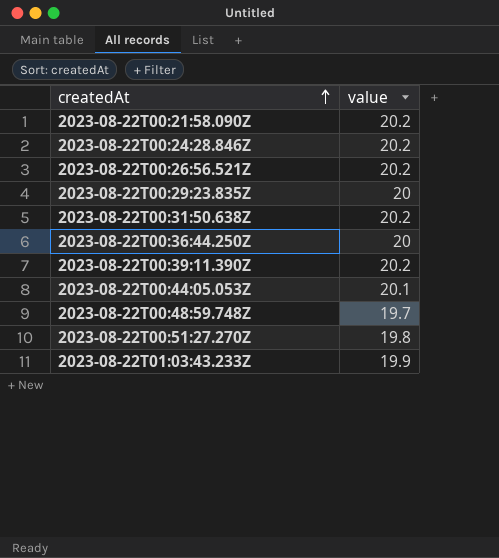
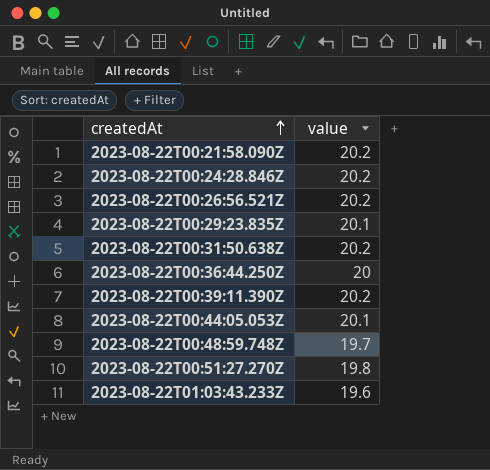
2023-08-22T00:29:23.835Z | value: 20 -> 20.1
2023-08-22T01:03:43.233Z | value: 19.9 -> 19.6

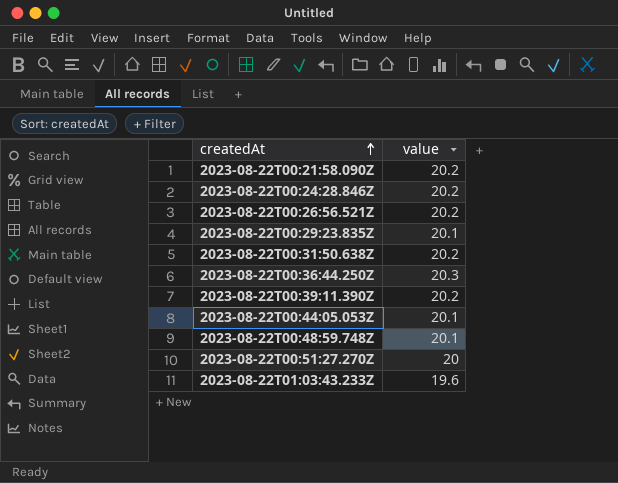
2023-08-22T00:36:44.250Z | value: 20 -> 20.3
2023-08-22T00:48:59.748Z | value: 19.7 -> 20.1
2023-08-22T00:51:27.270Z | value: 19.8 -> 20

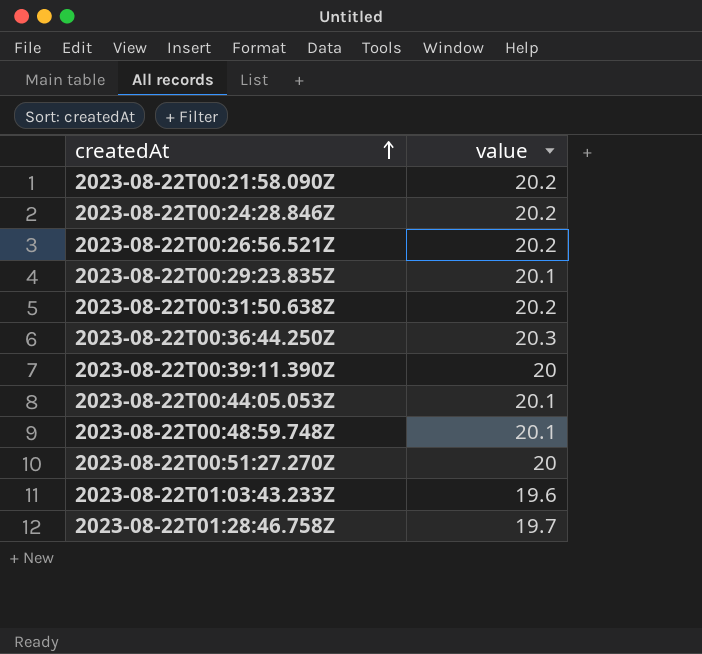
2023-08-22T00:39:11.390Z | value: 20.2 -> 20
row 2023-08-22T01:28:46.758Z: none -> 19.7

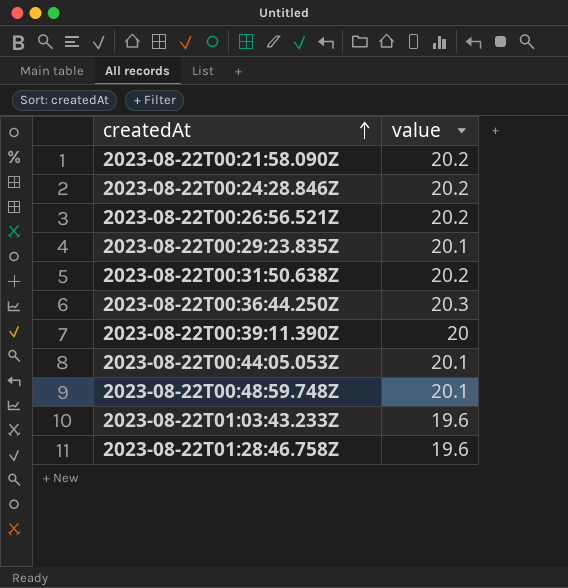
row 2023-08-22T00:51:27.270Z: 20 -> none
2023-08-22T01:28:46.758Z | value: 19.7 -> 19.6

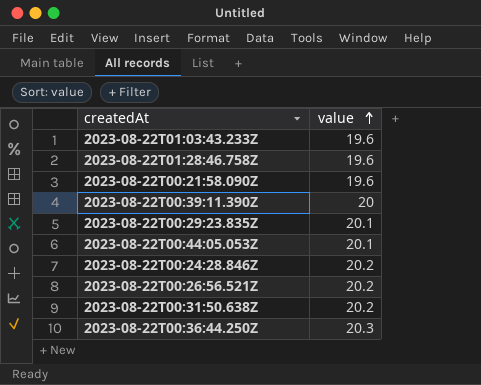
row order: createdAt ascending -> value ascending
row 2023-08-22T00:48:59.748Z: 20.1 -> none
2023-08-22T00:21:58.090Z | value: 20.2 -> 19.6

